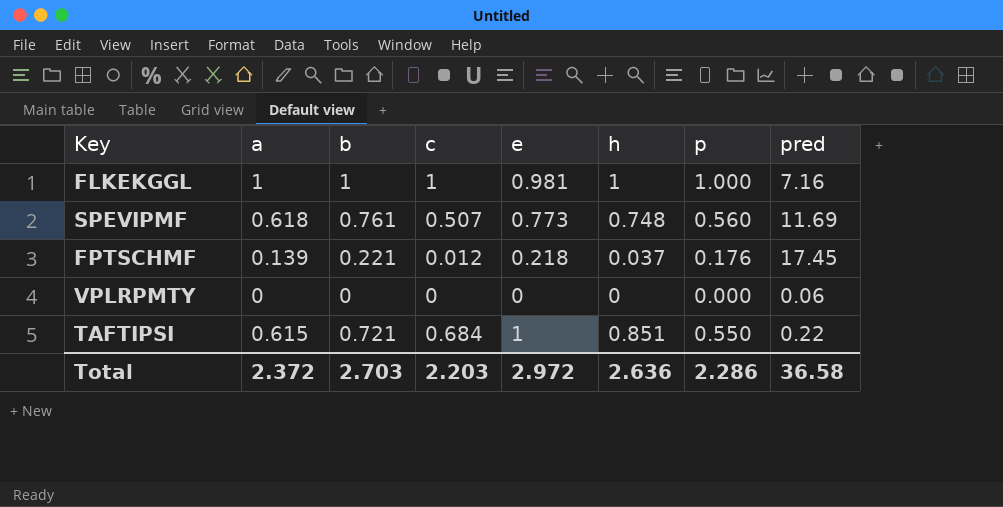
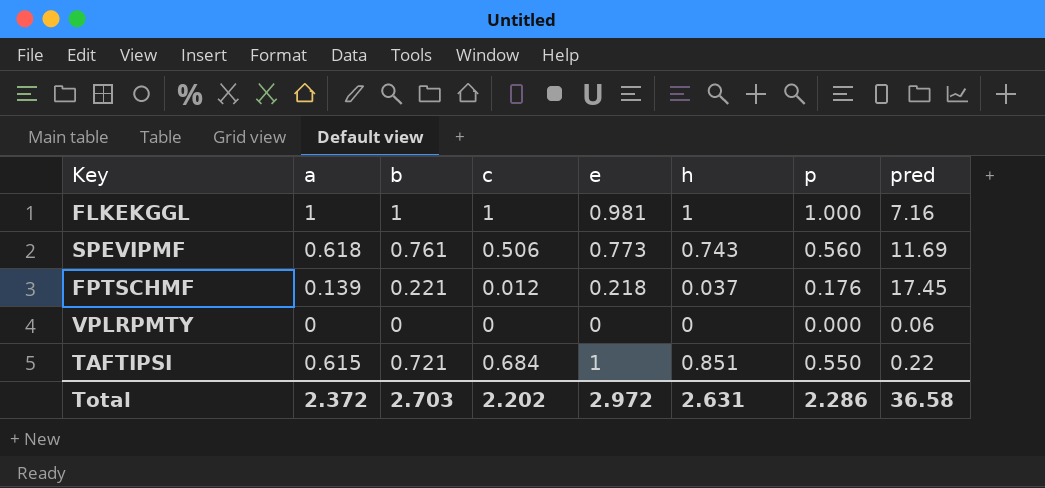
SPEVIPMF | c: 0.507 -> 0.506
SPEVIPMF | h: 0.748 -> 0.743
Total | c: 2.203 -> 2.202
Total | h: 2.636 -> 2.631

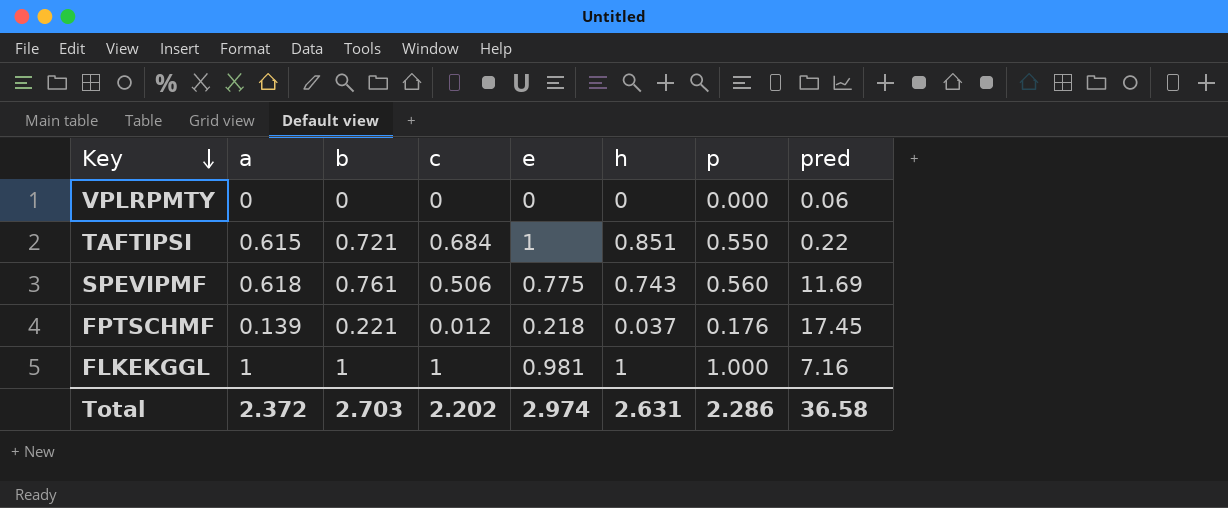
row order: none -> Key descending
SPEVIPMF | e: 0.773 -> 0.775
Total | e: 2.972 -> 2.974

